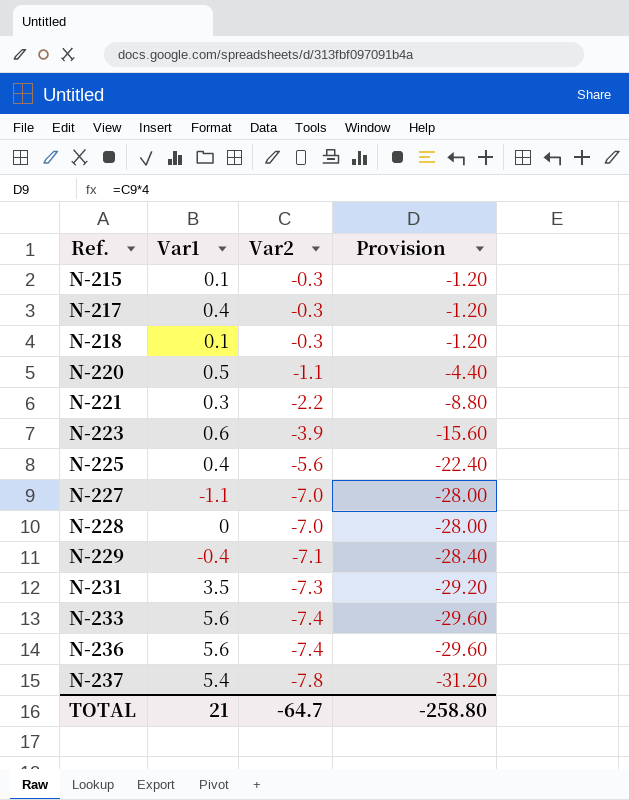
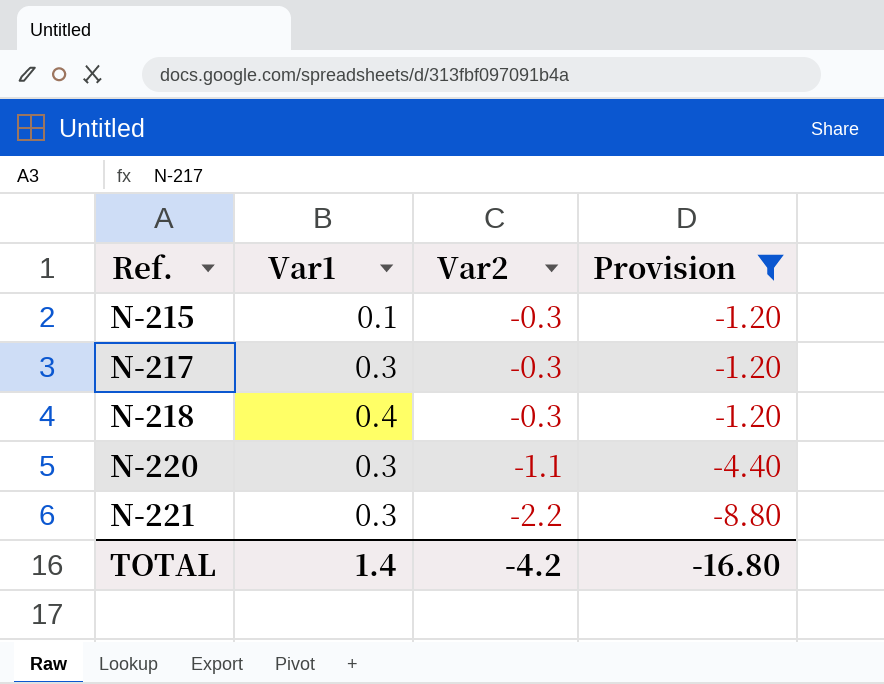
filter: none -> Provision >= -8.80
N-217 | Var1: 0.4 -> 0.3
N-218 | Var1: 0.1 -> 0.4
N-220 | Var1: 0.5 -> 0.3
TOTAL | Var1: 21 -> 1.4
TOTAL | Var2: -64.7 -> -4.2
TOTAL | Provision: -258.80 -> -16.80

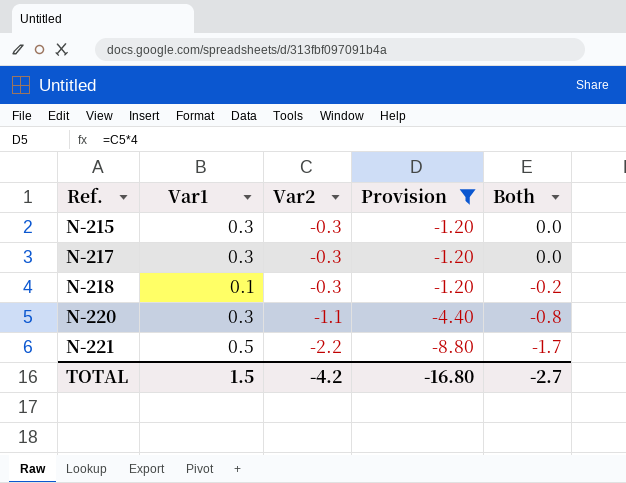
column Both | formula: none -> [Var1] + [Var2]
N-215 | Var1: 0.1 -> 0.3
N-218 | Var1: 0.4 -> 0.1
N-221 | Var1: 0.3 -> 0.5
TOTAL | Var1: 1.4 -> 1.5

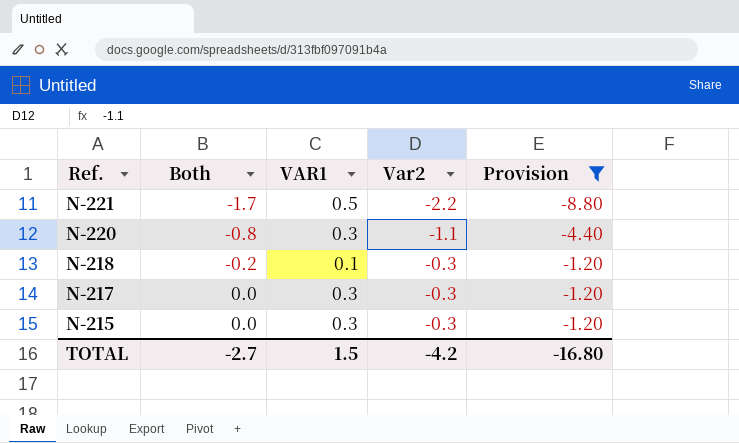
row order: Ref. ascending -> Ref. descending
column Both | position: 5 -> 2
column name: Var1 -> VAR1

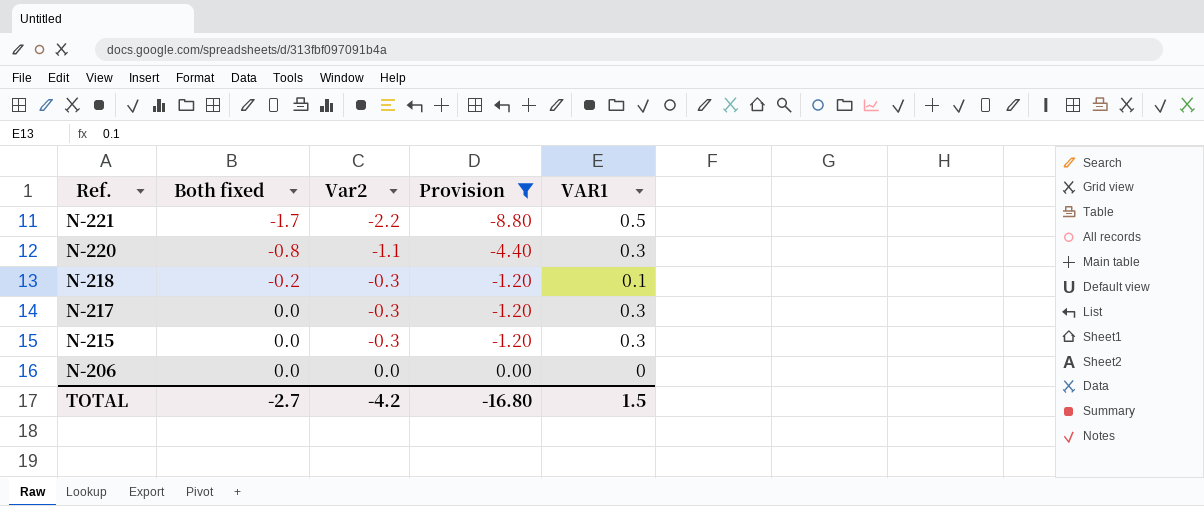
column name: Both -> Both fixed
column VAR1 | position: 3 -> 5
row N-206: none -> 0.0 | 0.0 | 0.00 | 0

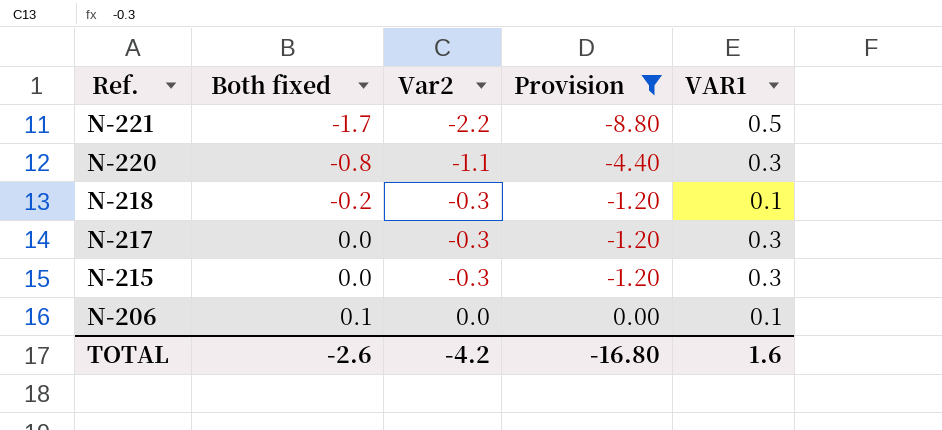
N-206 | Both fixed: 0.0 -> 0.1
N-206 | VAR1: 0 -> 0.1
TOTAL | Both fixed: -2.7 -> -2.6
TOTAL | VAR1: 1.5 -> 1.6

